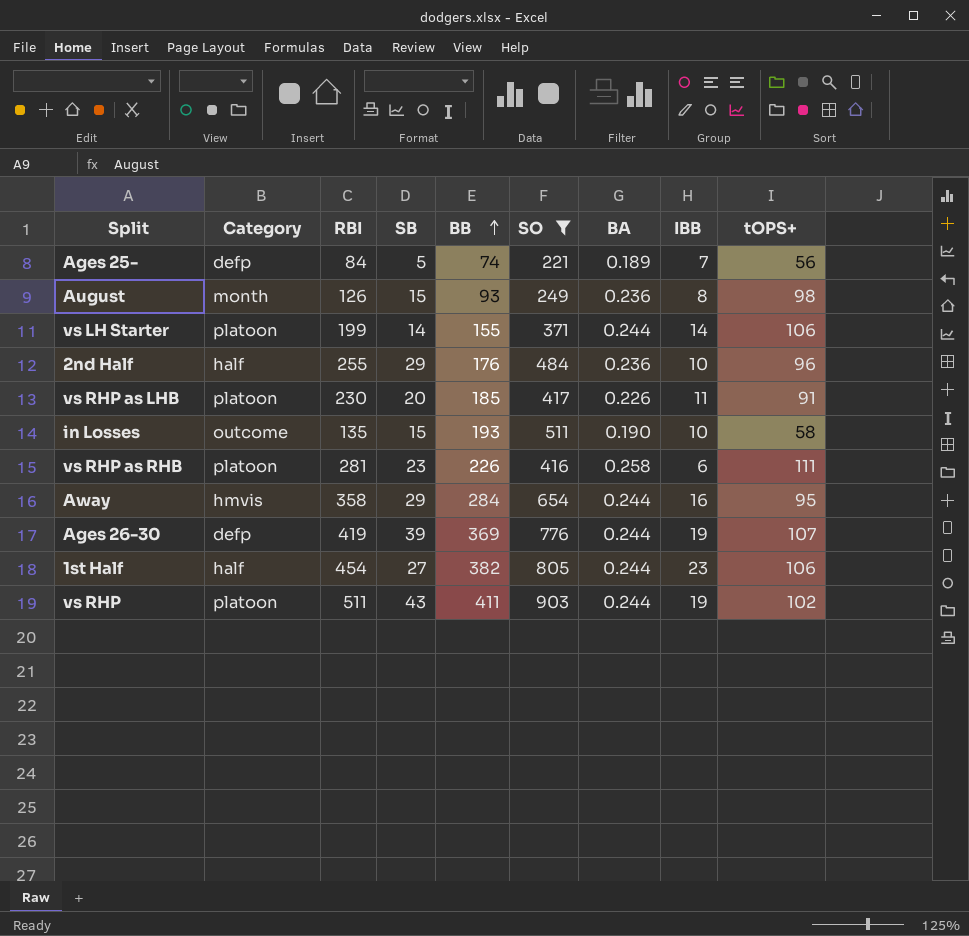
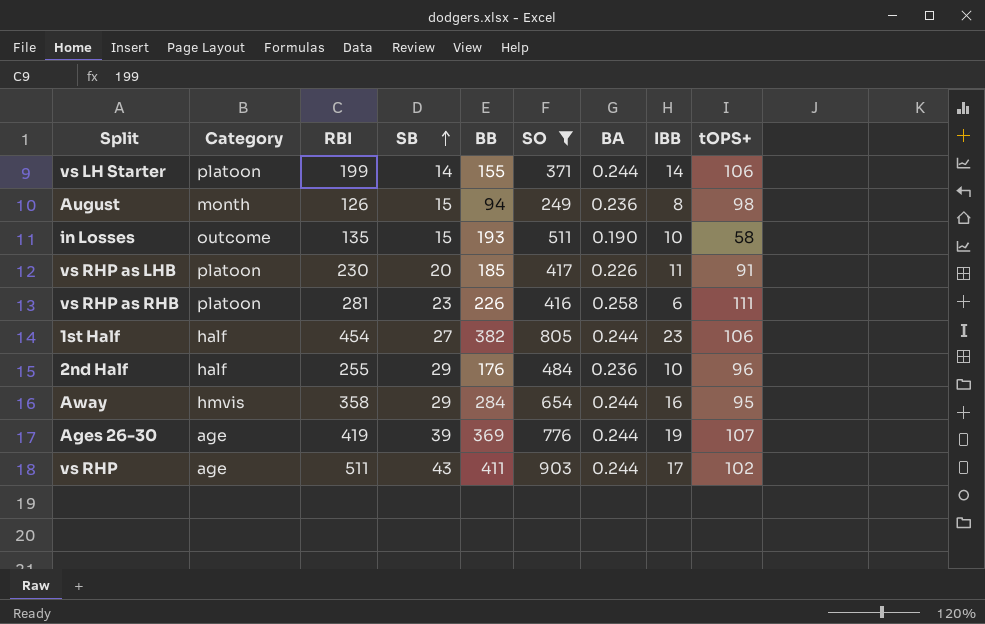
row order: BB ascending -> SB ascending
row Ages 25-: defp | 84 | 5 | 74 | 221 | 0.189 | 7 | 56 -> none
August | BB: 93 -> 94
Ages 26-30 | Category: defp -> age
vs RHP | Category: platoon -> age
vs RHP | IBB: 19 -> 17

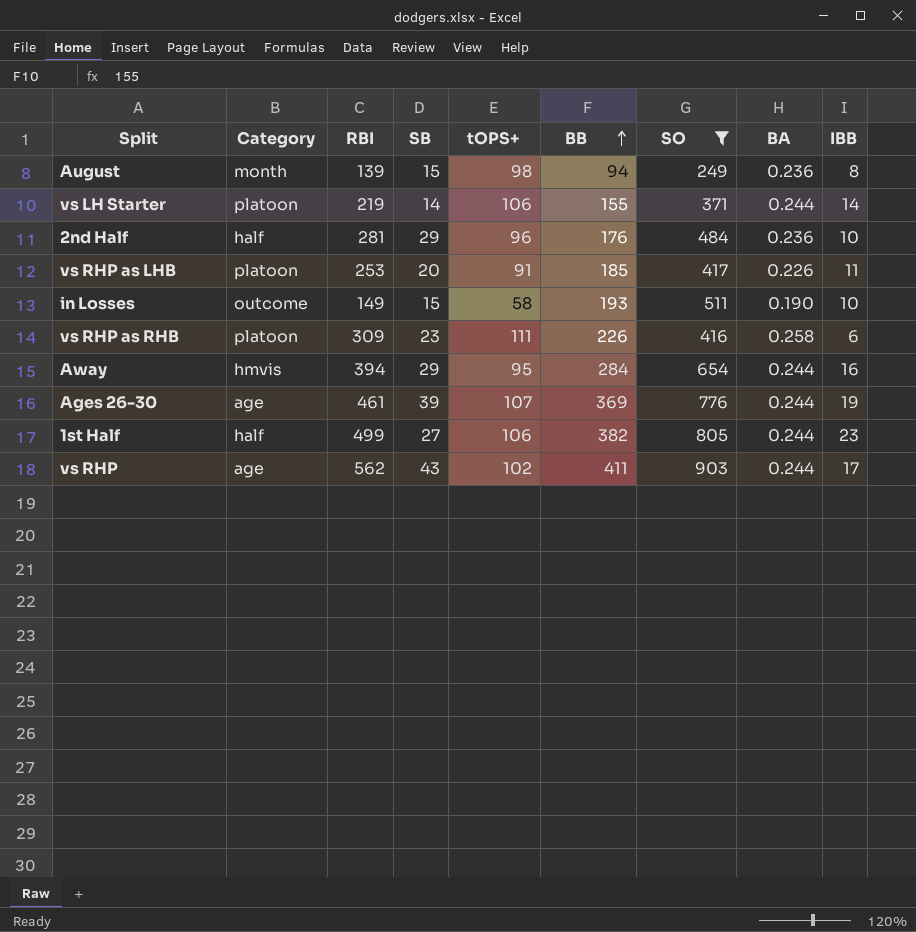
row order: SB ascending -> BB ascending
column tOPS+ | position: 9 -> 5
August | RBI: 126 -> 139
vs LH Starter | RBI: 199 -> 219
2nd Half | RBI: 255 -> 281
vs RHP as LHB | RBI: 230 -> 253
in Losses | RBI: 135 -> 149
vs RHP as RHB | RBI: 281 -> 309
Away | RBI: 358 -> 394
Ages 26-30 | RBI: 419 -> 461
1st Half | RBI: 454 -> 499
vs RHP | RBI: 511 -> 562

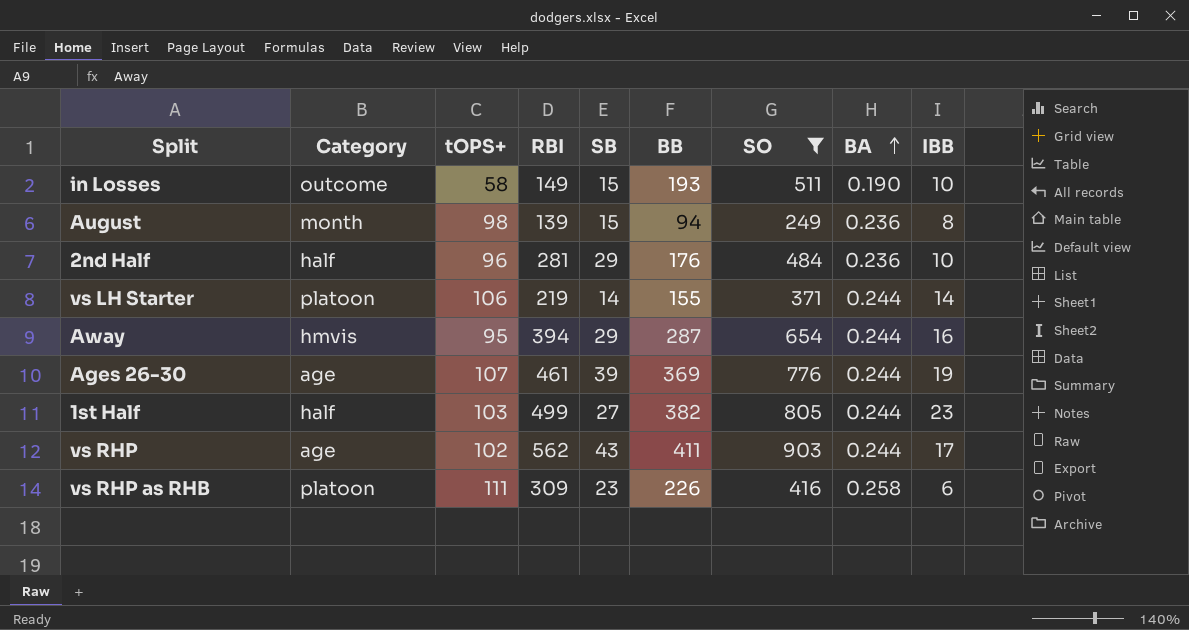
row order: BB ascending -> BA ascending
column tOPS+ | position: 5 -> 3
row vs RHP as LHB: platoon | 253 | 20 | 91 | 185 | 417 | 0.226 | 11 -> none
Away | BB: 284 -> 287
1st Half | tOPS+: 106 -> 103

